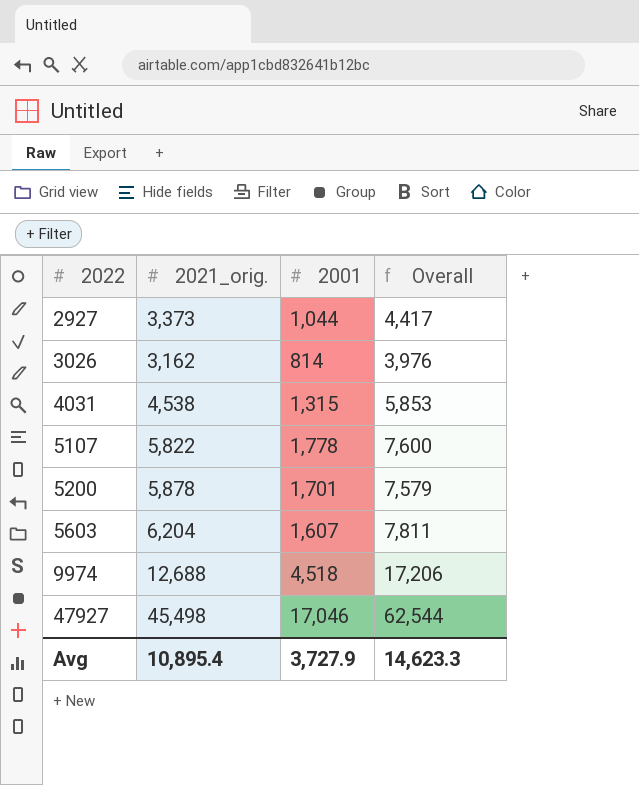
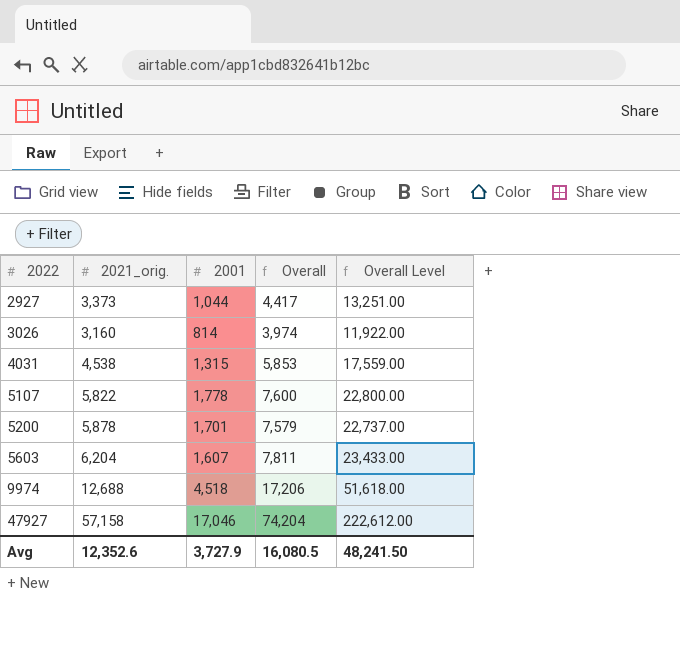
column Overall Level | formula: none -> [Overall] * 3
3026 | 2021_orig.: 3,162 -> 3,160
3026 | Overall: 3,976 -> 3,974
47927 | 2021_orig.: 45,498 -> 57,158
47927 | Overall: 62,544 -> 74,204
Avg | 2021_orig.: 10,895.4 -> 12,352.6
Avg | Overall: 14,623.3 -> 16,080.5

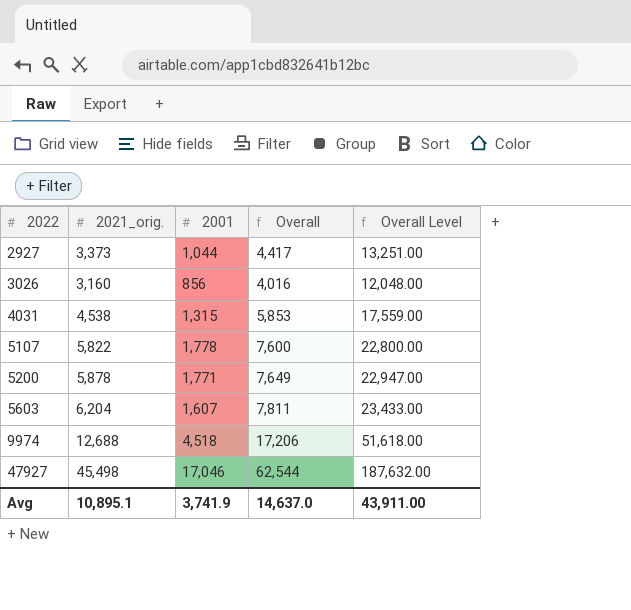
3026 | 2001: 814 -> 856
3026 | Overall: 3,974 -> 4,016
3026 | Overall Level: 11,922.00 -> 12,048.00
5200 | 2001: 1,701 -> 1,771
5200 | Overall: 7,579 -> 7,649
5200 | Overall Level: 22,737.00 -> 22,947.00
47927 | 2021_orig.: 57,158 -> 45,498
47927 | Overall: 74,204 -> 62,544
47927 | Overall Level: 222,612.00 -> 187,632.00
Avg | 2021_orig.: 12,352.6 -> 10,895.1
Avg | 2001: 3,727.9 -> 3,741.9
Avg | Overall: 16,080.5 -> 14,637.0
Avg | Overall Level: 48,241.50 -> 43,911.00

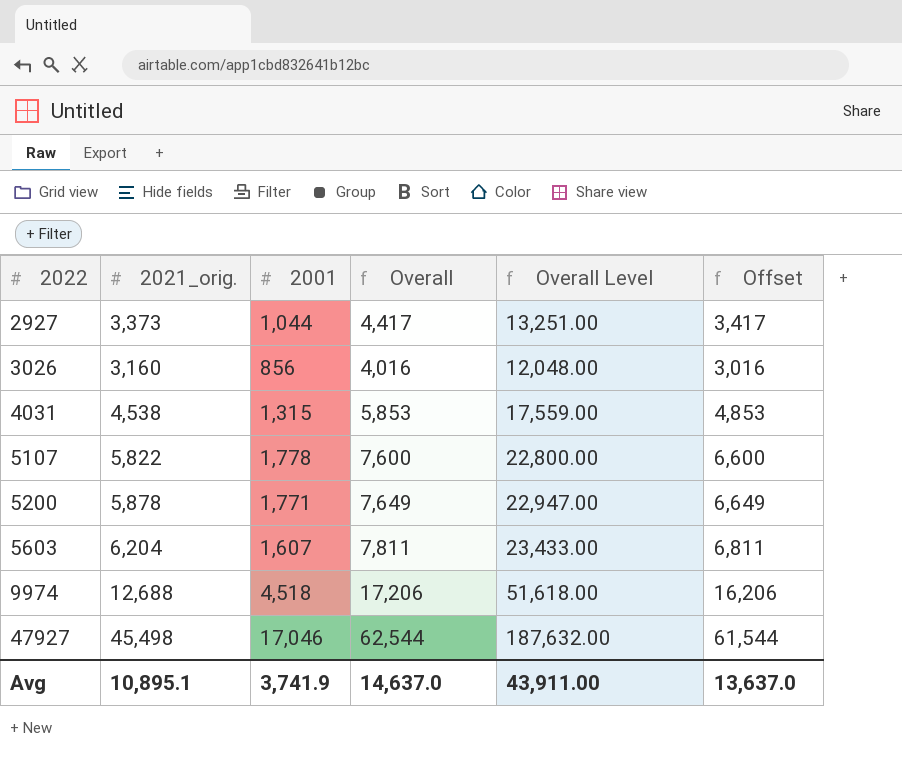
column Offset | formula: none -> [Overall] - 1000

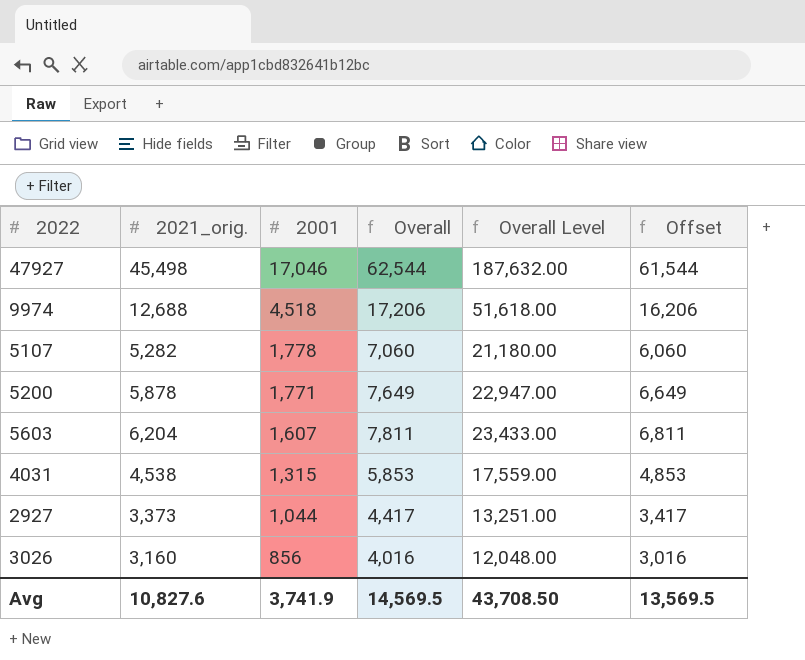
row order: 2022 ascending -> 2001 descending
5107 | 2021_orig.: 5,822 -> 5,282
5107 | Overall: 7,600 -> 7,060
5107 | Overall Level: 22,800.00 -> 21,180.00
5107 | Offset: 6,600 -> 6,060
Avg | 2021_orig.: 10,895.1 -> 10,827.6
Avg | Overall: 14,637.0 -> 14,569.5
Avg | Overall Level: 43,911.00 -> 43,708.50
Avg | Offset: 13,637.0 -> 13,569.5

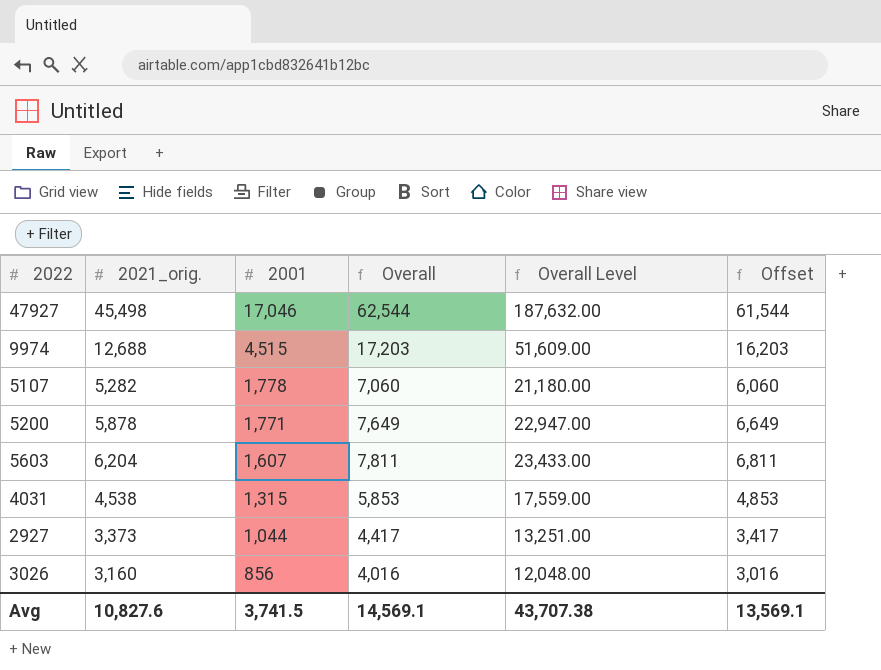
9974 | 2001: 4,518 -> 4,515
9974 | Overall: 17,206 -> 17,203
9974 | Overall Level: 51,618.00 -> 51,609.00
9974 | Offset: 16,206 -> 16,203
Avg | 2001: 3,741.9 -> 3,741.5
Avg | Overall: 14,569.5 -> 14,569.1
Avg | Overall Level: 43,708.50 -> 43,707.38
Avg | Offset: 13,569.5 -> 13,569.1

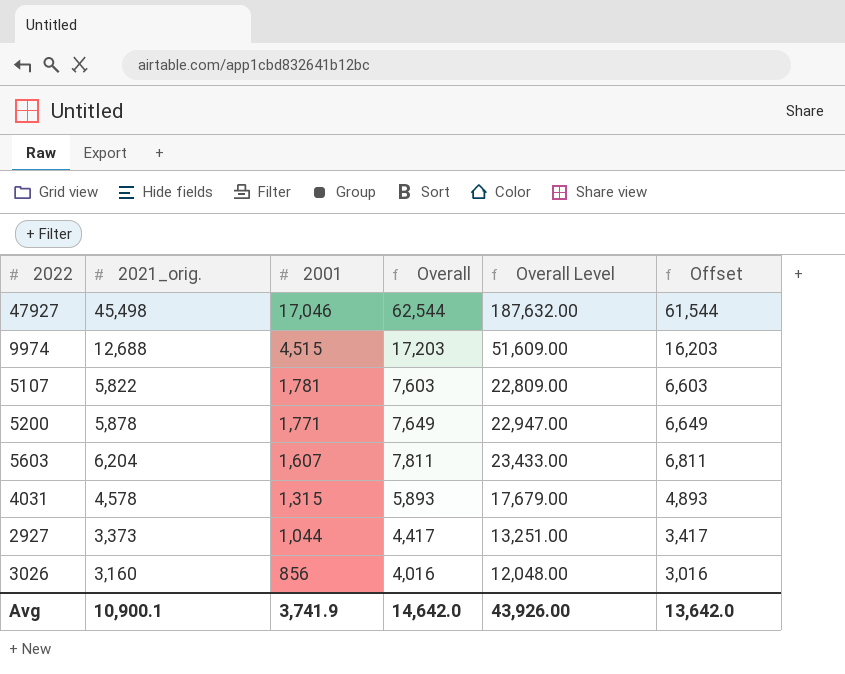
5107 | 2021_orig.: 5,282 -> 5,822
5107 | 2001: 1,778 -> 1,781
5107 | Overall: 7,060 -> 7,603
5107 | Overall Level: 21,180.00 -> 22,809.00
5107 | Offset: 6,060 -> 6,603
4031 | 2021_orig.: 4,538 -> 4,578
4031 | Overall: 5,853 -> 5,893
4031 | Overall Level: 17,559.00 -> 17,679.00
4031 | Offset: 4,853 -> 4,893
Avg | 2021_orig.: 10,827.6 -> 10,900.1
Avg | 2001: 3,741.5 -> 3,741.9
Avg | Overall: 14,569.1 -> 14,642.0
Avg | Overall Level: 43,707.38 -> 43,926.00
Avg | Offset: 13,569.1 -> 13,642.0

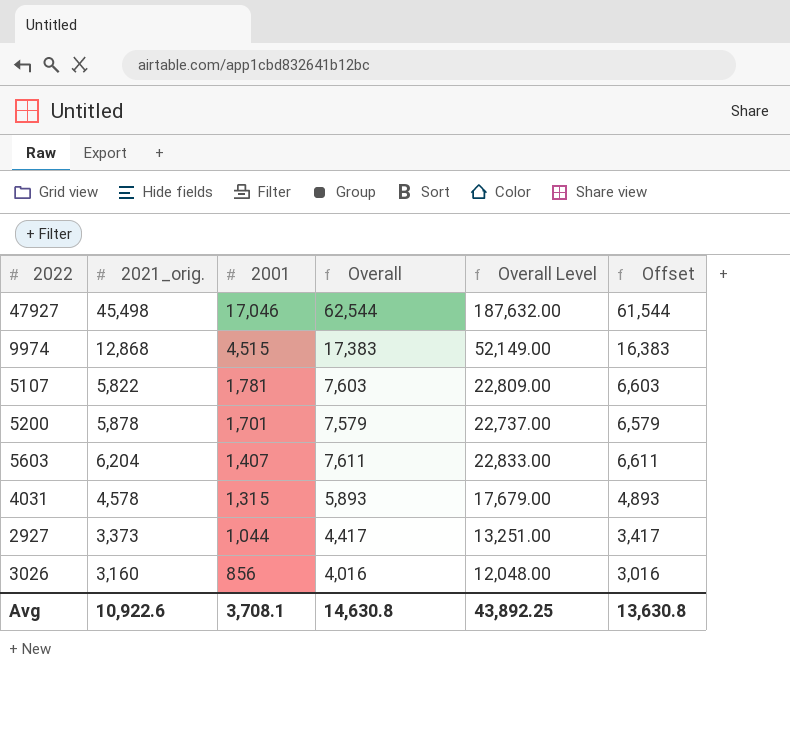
9974 | 2021_orig.: 12,688 -> 12,868
9974 | Overall: 17,203 -> 17,383
9974 | Overall Level: 51,609.00 -> 52,149.00
9974 | Offset: 16,203 -> 16,383
5200 | 2001: 1,771 -> 1,701
5200 | Overall: 7,649 -> 7,579
5200 | Overall Level: 22,947.00 -> 22,737.00
5200 | Offset: 6,649 -> 6,579
5603 | 2001: 1,607 -> 1,407
5603 | Overall: 7,811 -> 7,611
5603 | Overall Level: 23,433.00 -> 22,833.00
5603 | Offset: 6,811 -> 6,611
Avg | 2021_orig.: 10,900.1 -> 10,922.6
Avg | 2001: 3,741.9 -> 3,708.1
Avg | Overall: 14,642.0 -> 14,630.8
Avg | Overall Level: 43,926.00 -> 43,892.25
Avg | Offset: 13,642.0 -> 13,630.8

